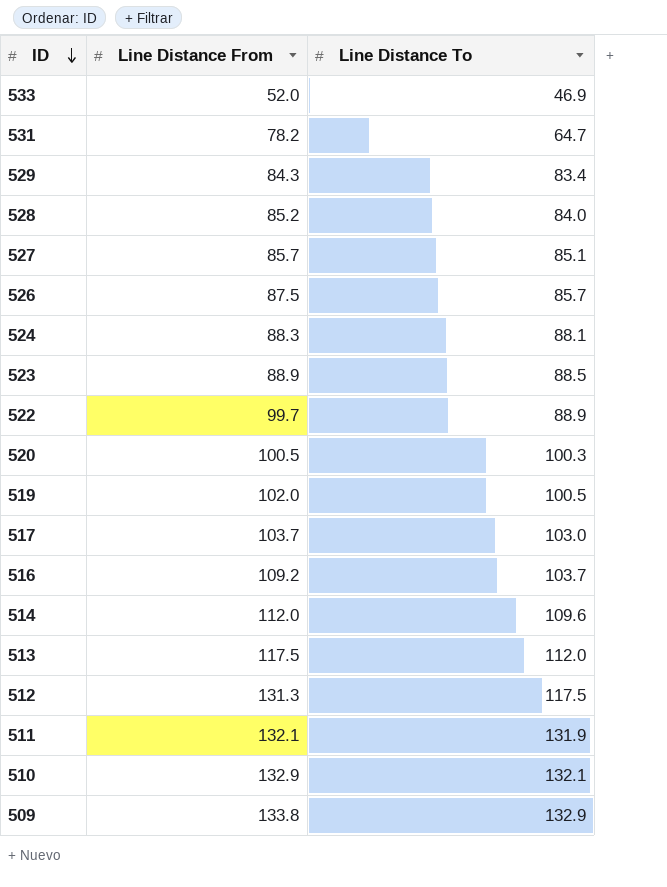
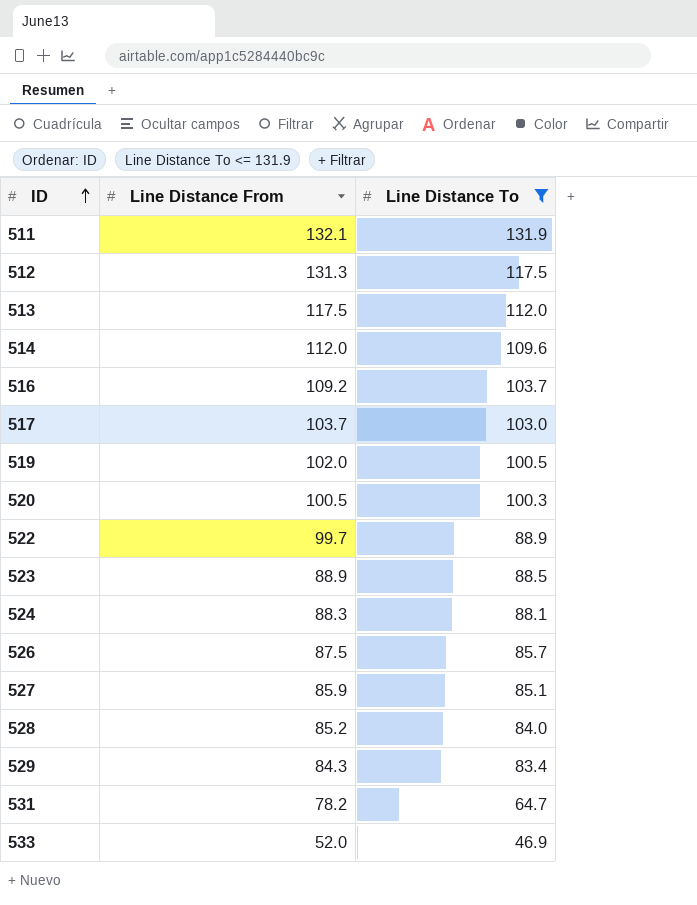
filter: none -> Line Distance To <= 131.9
row order: ID descending -> ID ascending
527 | Line Distance From: 85.7 -> 85.9

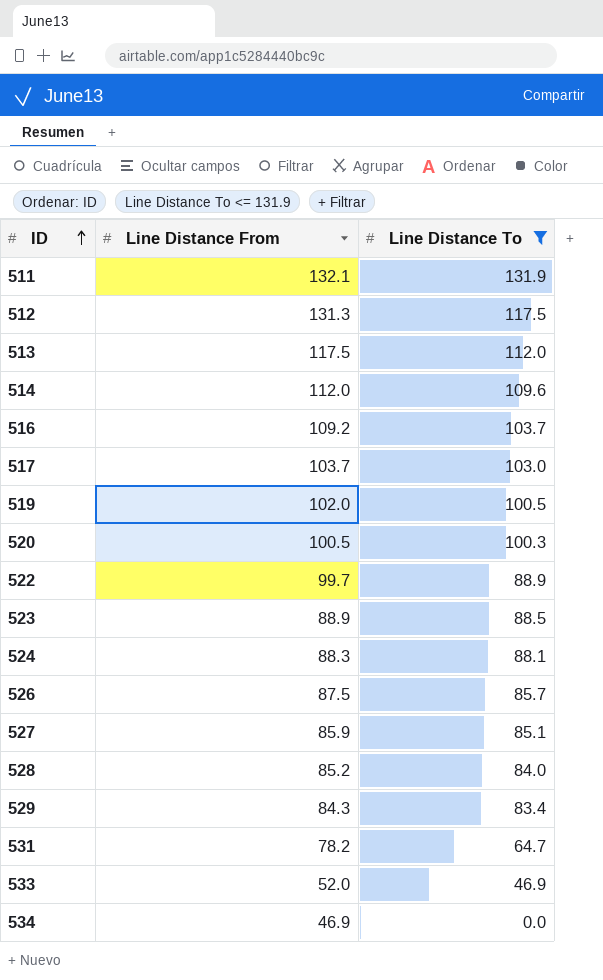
row 534: none -> 46.9 | 0.0

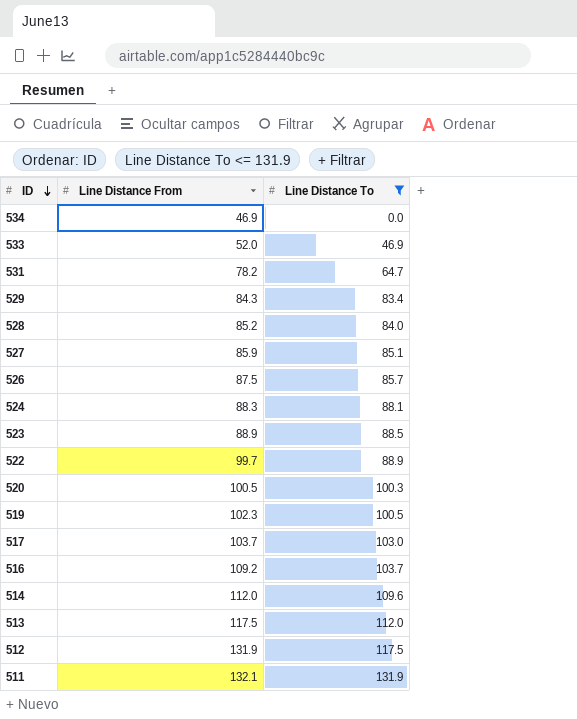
row order: ID ascending -> ID descending
519 | Line Distance From: 102.0 -> 102.3
512 | Line Distance From: 131.3 -> 131.9

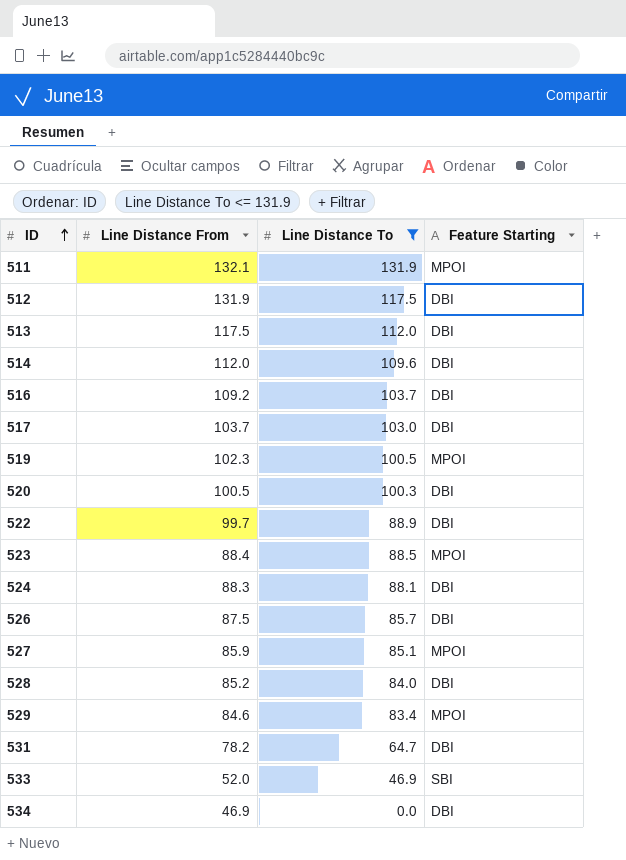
row order: ID descending -> ID ascending
column Feature Starting | position: none -> 4
523 | Line Distance From: 88.9 -> 88.4
529 | Line Distance From: 84.3 -> 84.6

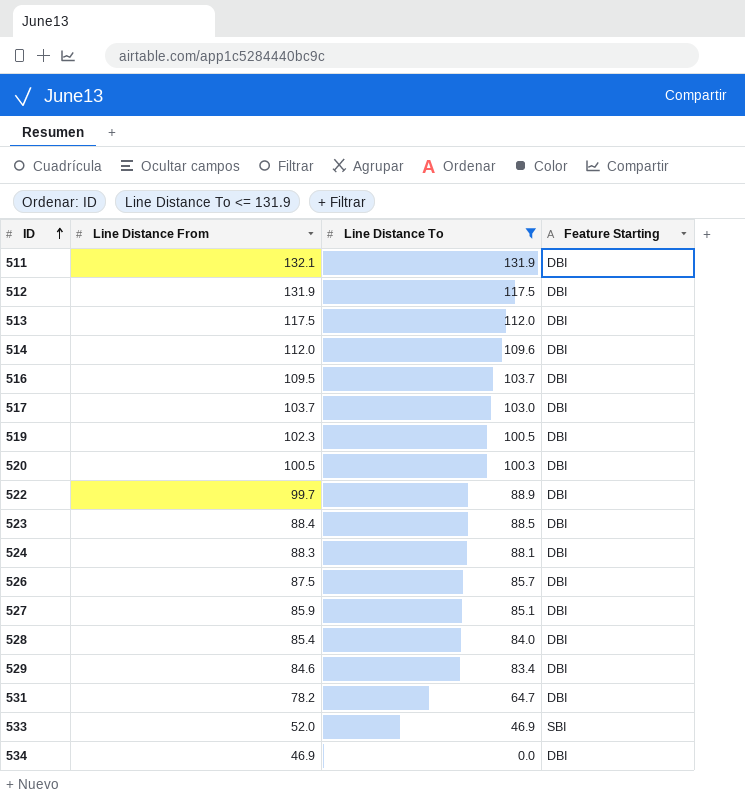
511 | Feature Starting: MPOI -> DBI
516 | Line Distance From: 109.2 -> 109.5
519 | Feature Starting: MPOI -> DBI
523 | Feature Starting: MPOI -> DBI
527 | Feature Starting: MPOI -> DBI
528 | Line Distance From: 85.2 -> 85.4
529 | Feature Starting: MPOI -> DBI

